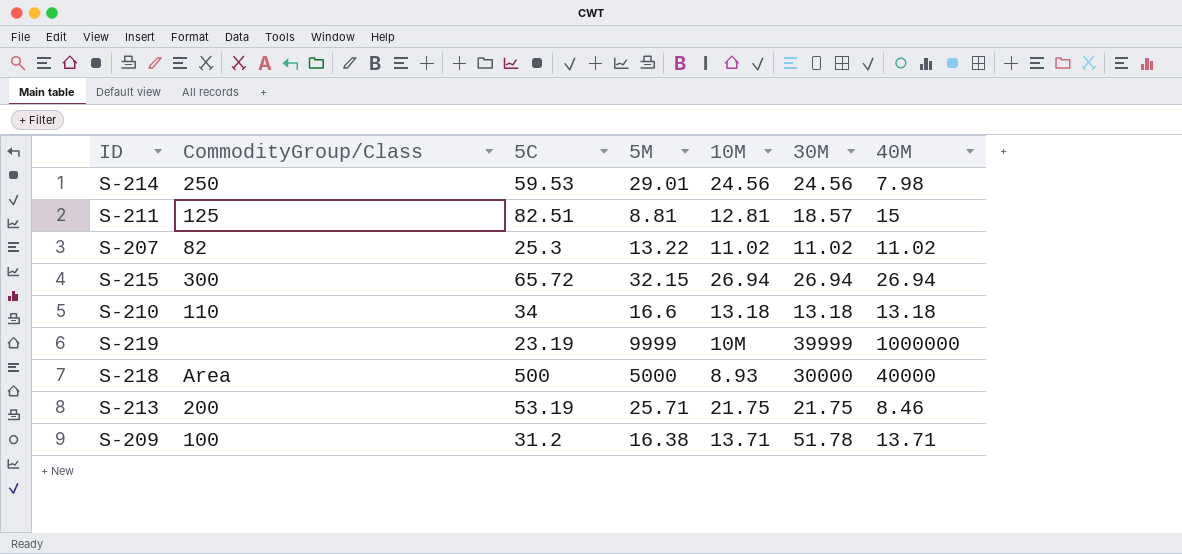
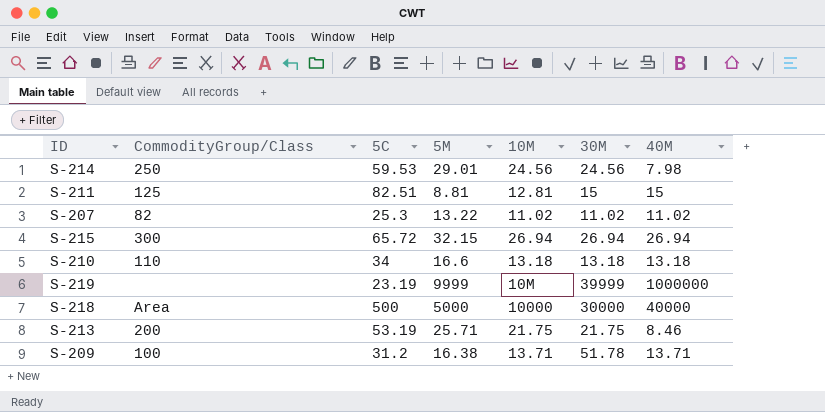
S-211 | 30M: 18.57 -> 15
S-218 | 10M: 8.93 -> 10000

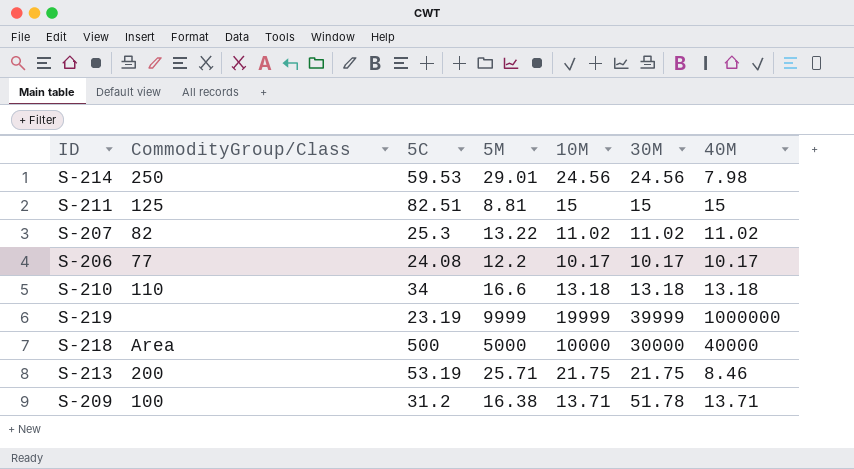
row S-215: 300 | 65.72 | 32.15 | 26.94 | 26.94 | 26.94 -> none
S-211 | 10M: 12.81 -> 15
row S-206: none -> 77 | 24.08 | 12.2 | 10.17 | 10.17 | 10.17
S-219 | 10M: 10M -> 19999

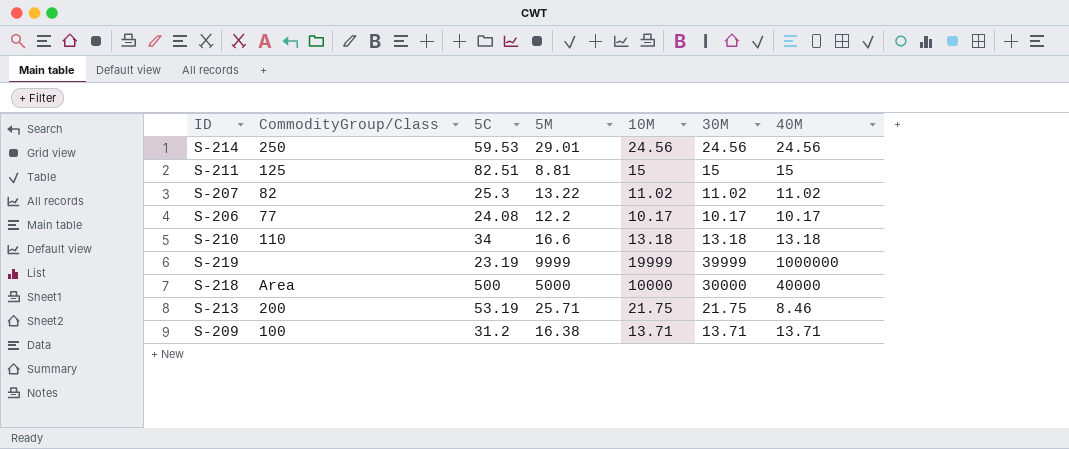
S-214 | 40M: 7.98 -> 24.56
S-209 | 30M: 51.78 -> 13.71

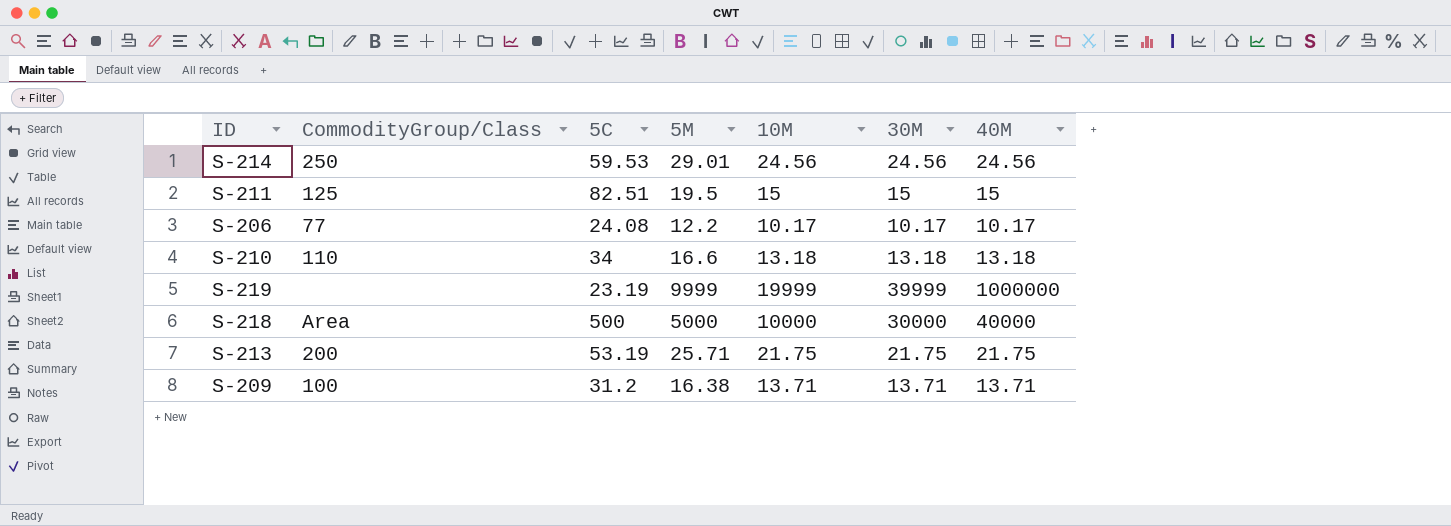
row S-207: 82 | 25.3 | 13.22 | 11.02 | 11.02 | 11.02 -> none
S-211 | 5M: 8.81 -> 19.5
S-213 | 40M: 8.46 -> 21.75

